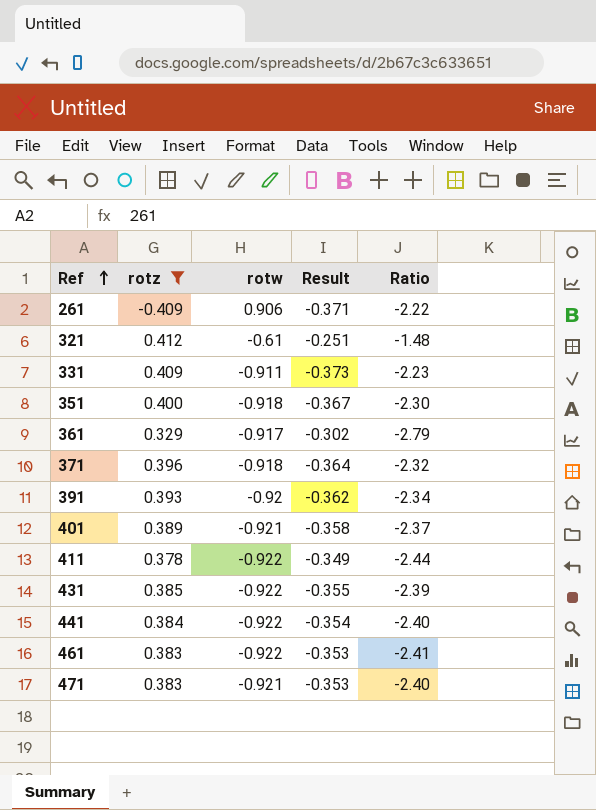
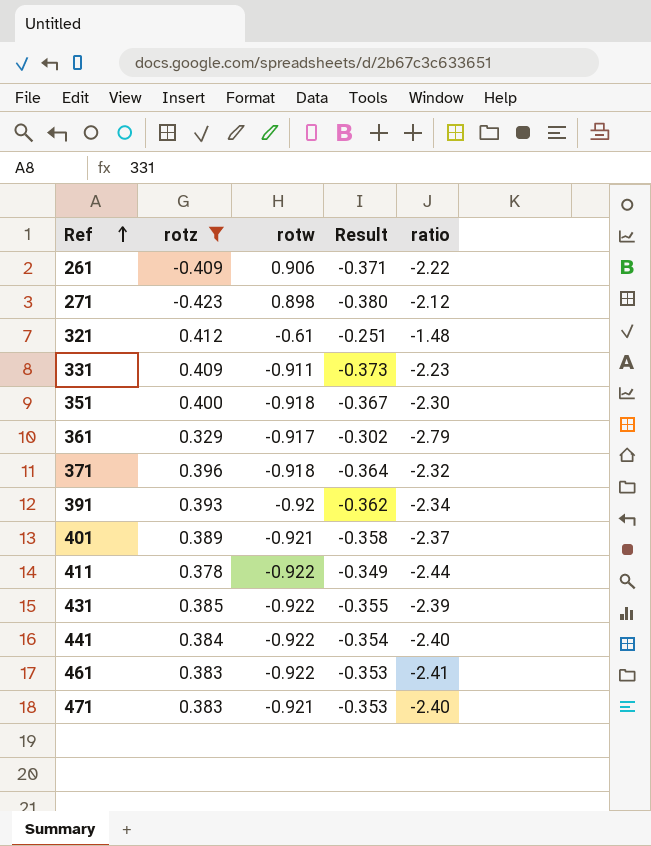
column name: Ratio -> ratio
row 271: none -> -0.423 | 0.898 | -0.380 | -2.12

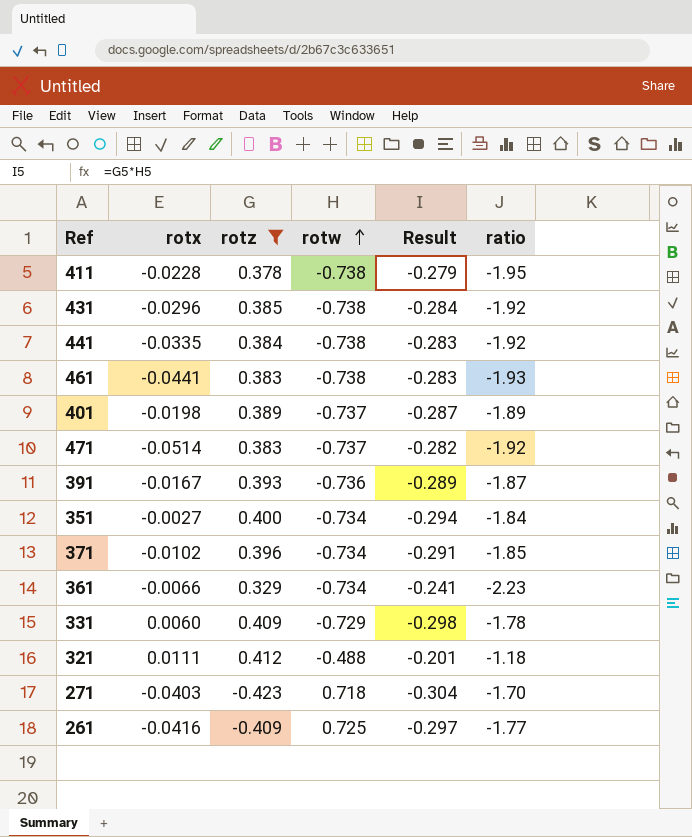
row order: Ref ascending -> rotw ascending
column rotx | position: none -> 2
411 | rotw: -0.922 -> -0.738
411 | Result: -0.349 -> -0.279
411 | ratio: -2.44 -> -1.95
431 | rotw: -0.922 -> -0.738
431 | Result: -0.355 -> -0.284
431 | ratio: -2.39 -> -1.92
441 | rotw: -0.922 -> -0.738
441 | Result: -0.354 -> -0.283
441 | ratio: -2.40 -> -1.92
461 | rotw: -0.922 -> -0.738
461 | Result: -0.353 -> -0.283
461 | ratio: -2.41 -> -1.93
401 | rotw: -0.921 -> -0.737
401 | Result: -0.358 -> -0.287
401 | ratio: -2.37 -> -1.89
471 | rotw: -0.921 -> -0.737
471 | Result: -0.353 -> -0.282
471 | ratio: -2.40 -> -1.92
391 | rotw: -0.92 -> -0.736
391 | Result: -0.362 -> -0.289
391 | ratio: -2.34 -> -1.87
351 | rotw: -0.918 -> -0.734
351 | Result: -0.367 -> -0.294
351 | ratio: -2.30 -> -1.84
371 | rotw: -0.918 -> -0.734
371 | Result: -0.364 -> -0.291
371 | ratio: -2.32 -> -1.85
361 | rotw: -0.917 -> -0.734
361 | Result: -0.302 -> -0.241
361 | ratio: -2.79 -> -2.23
331 | rotw: -0.911 -> -0.729
331 | Result: -0.373 -> -0.298
331 | ratio: -2.23 -> -1.78
321 | rotw: -0.61 -> -0.488
321 | Result: -0.251 -> -0.201
321 | ratio: -1.48 -> -1.18
271 | rotw: 0.898 -> 0.718
271 | Result: -0.380 -> -0.304
271 | ratio: -2.12 -> -1.70
261 | rotw: 0.906 -> 0.725
261 | Result: -0.371 -> -0.297
261 | ratio: -2.22 -> -1.77

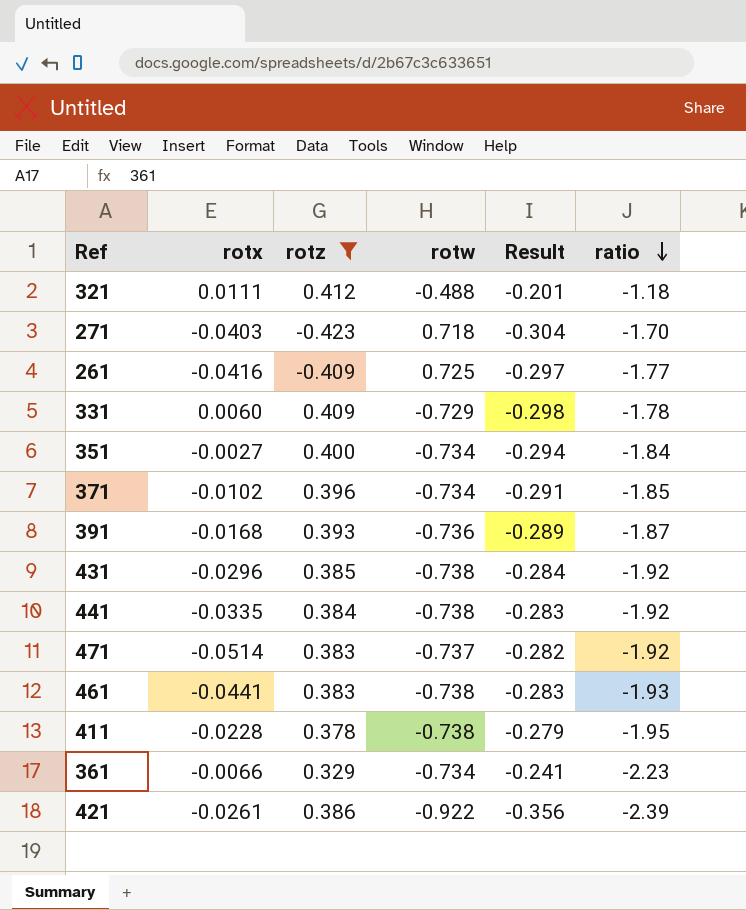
row order: rotw ascending -> ratio descending
row 401: -0.0198 | 0.389 | -0.737 | -0.287 | -1.89 -> none
391 | rotx: -0.0167 -> -0.0168
row 421: none -> -0.0261 | 0.386 | -0.922 | -0.356 | -2.39

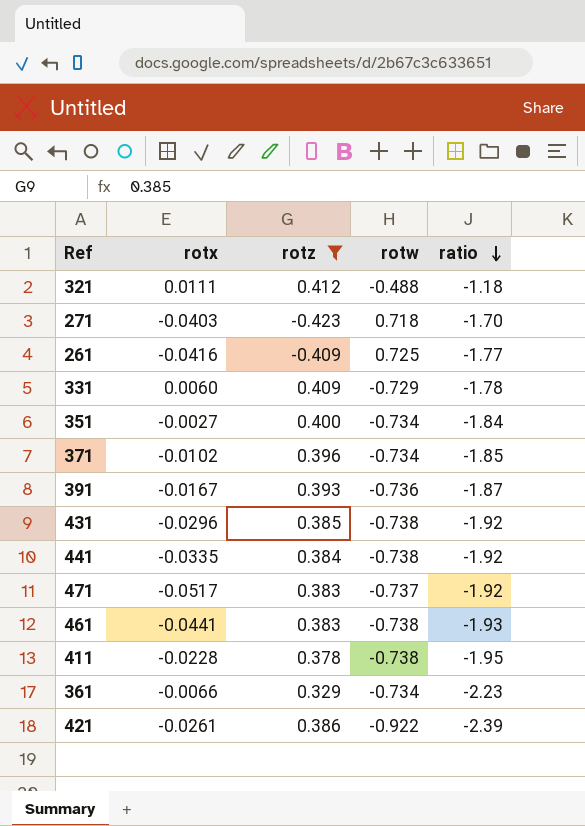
column Result | formula: [rotz] * [rotw] -> none
391 | rotx: -0.0168 -> -0.0167
471 | rotx: -0.0514 -> -0.0517

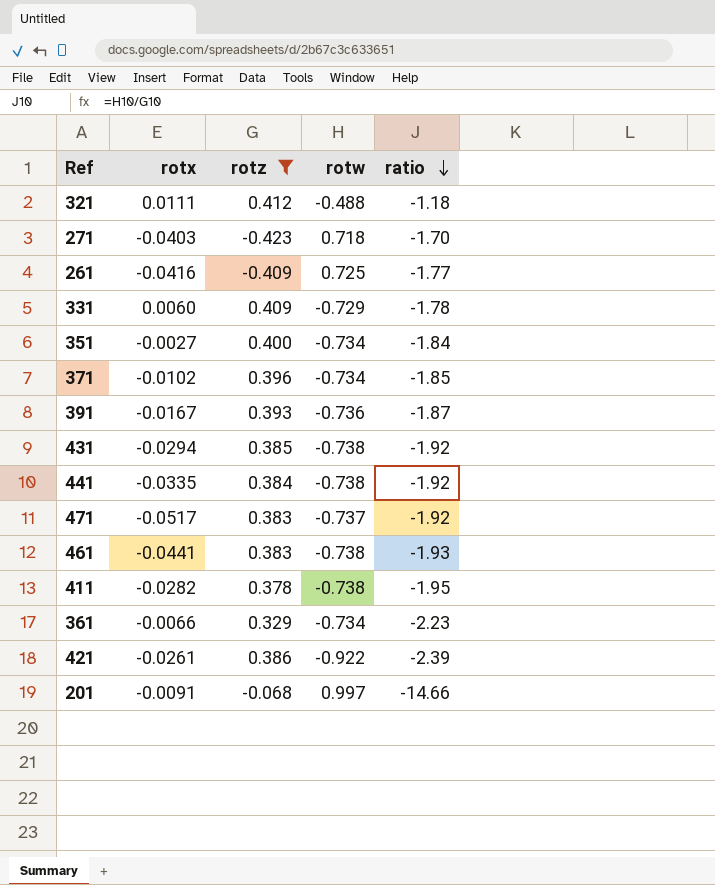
431 | rotx: -0.0296 -> -0.0294
411 | rotx: -0.0228 -> -0.0282
row 201: none -> -0.0091 | -0.068 | 0.997 | -14.66

